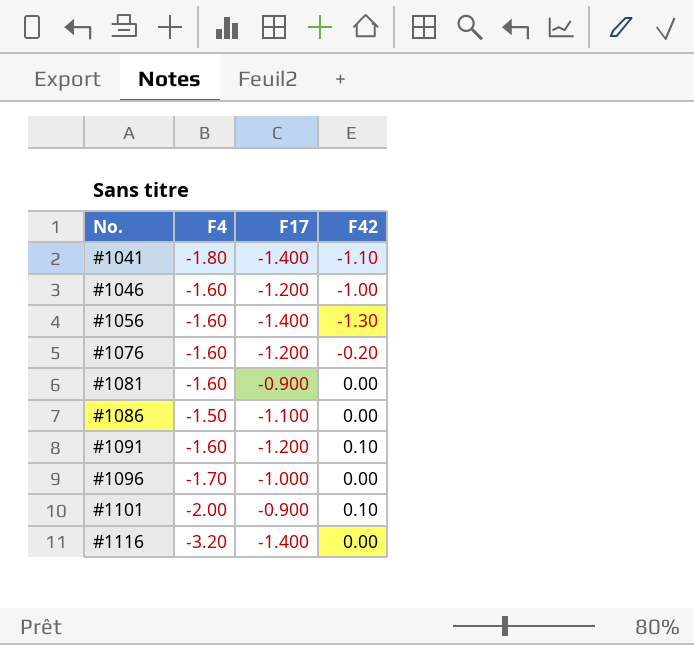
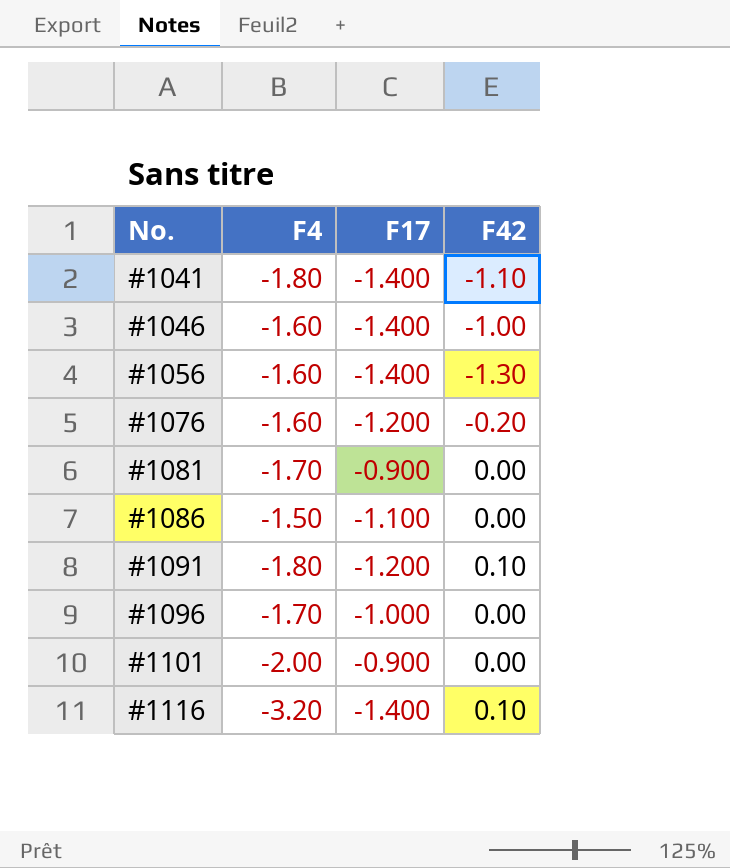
#1046 | F17: -1.200 -> -1.400
#1081 | F4: -1.60 -> -1.70
#1091 | F4: -1.60 -> -1.80
#1101 | F42: 0.10 -> 0.00
#1116 | F42: 0.00 -> 0.10

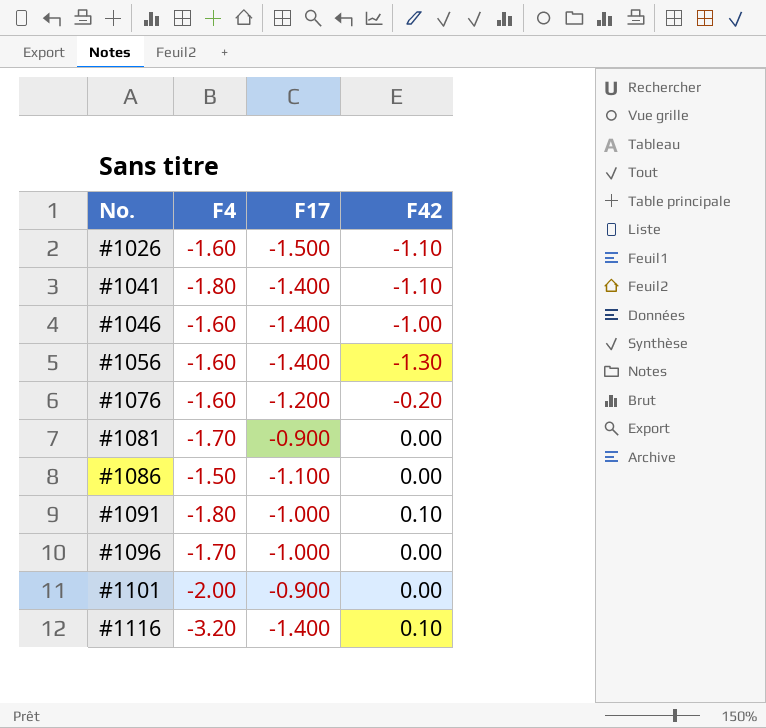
row #1026: none -> -1.60 | -1.500 | -1.10
#1091 | F17: -1.200 -> -1.000

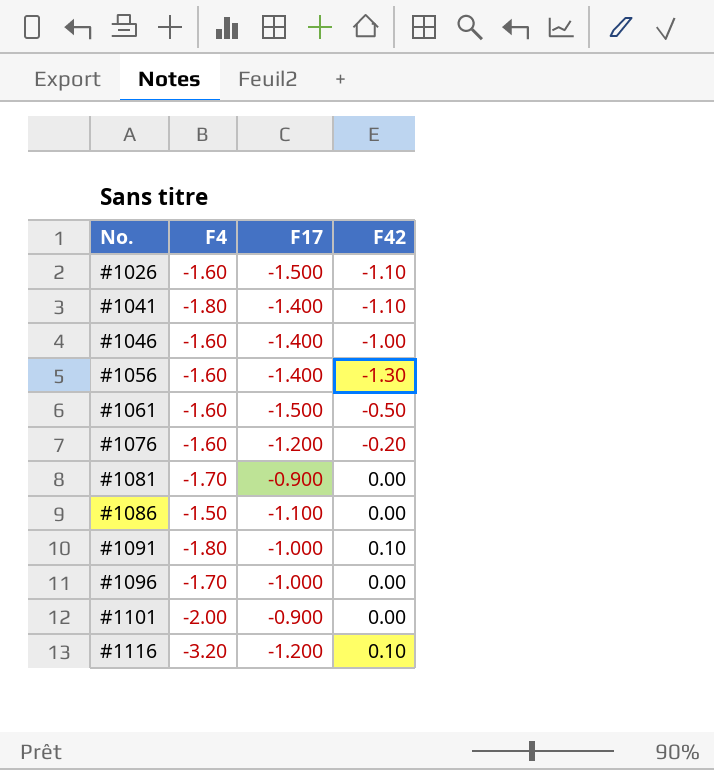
row #1061: none -> -1.60 | -1.500 | -0.50
#1116 | F17: -1.400 -> -1.200

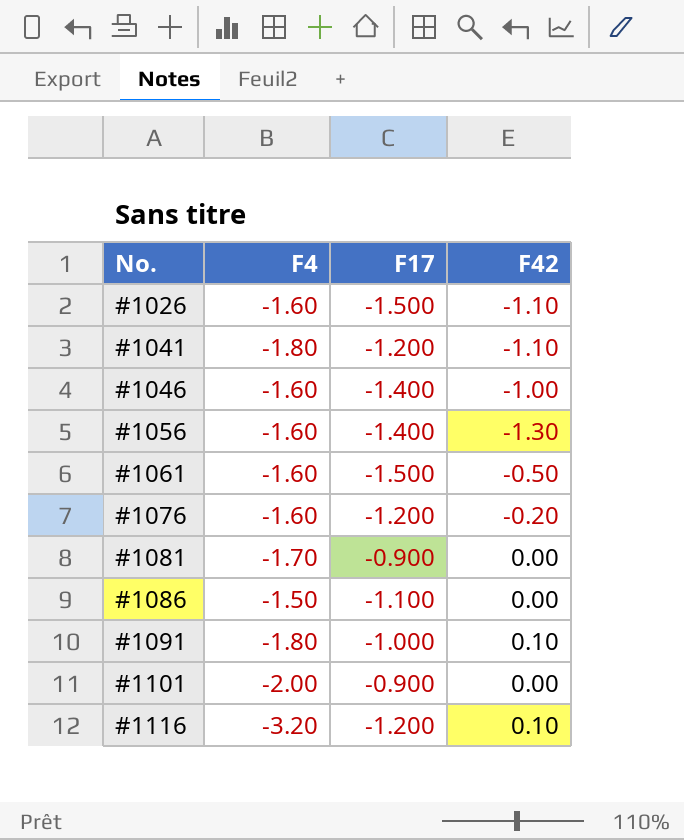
row #1096: -1.70 | -1.000 | 0.00 -> none
#1041 | F17: -1.400 -> -1.200

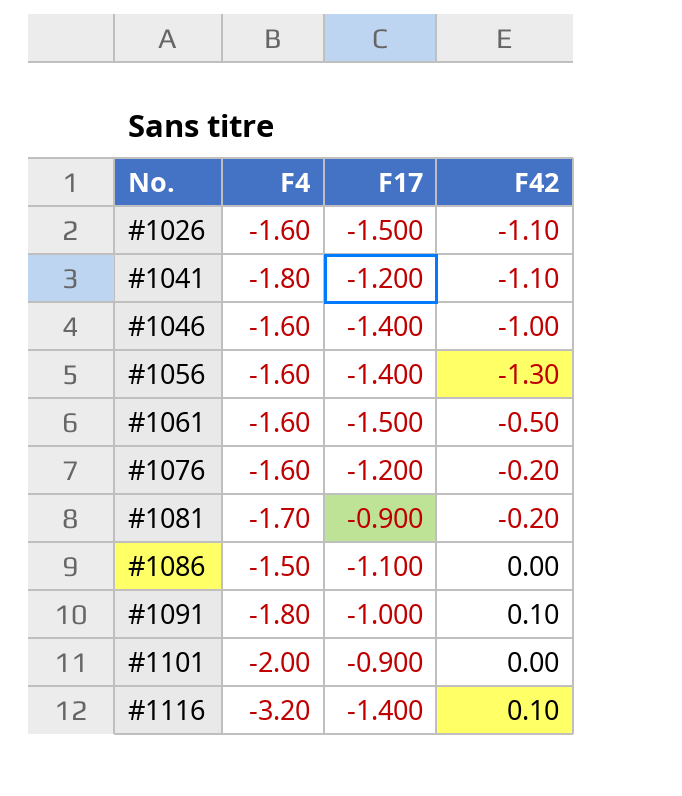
#1081 | F42: 0.00 -> -0.20
#1116 | F17: -1.200 -> -1.400

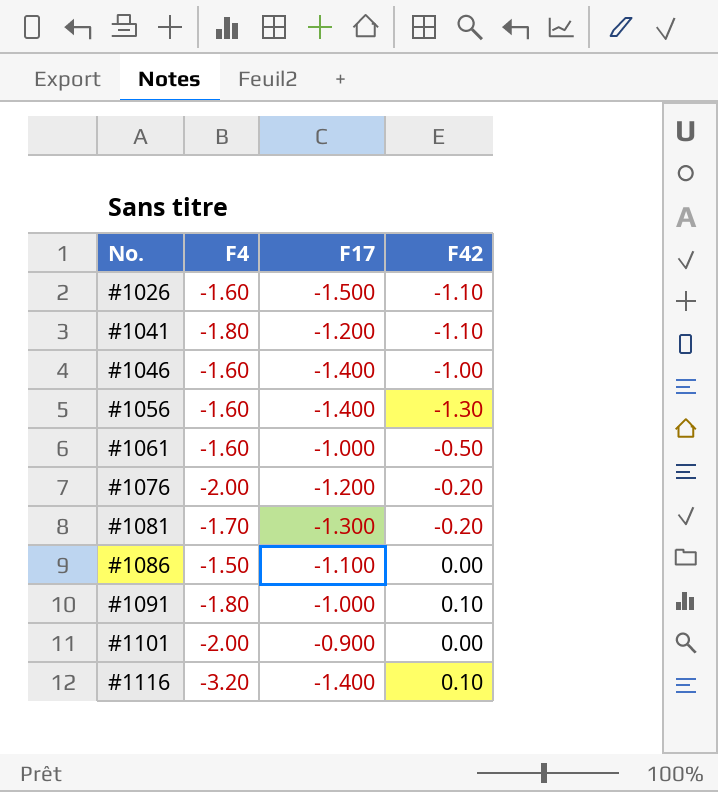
#1061 | F17: -1.500 -> -1.000
#1076 | F4: -1.60 -> -2.00
#1081 | F17: -0.900 -> -1.300

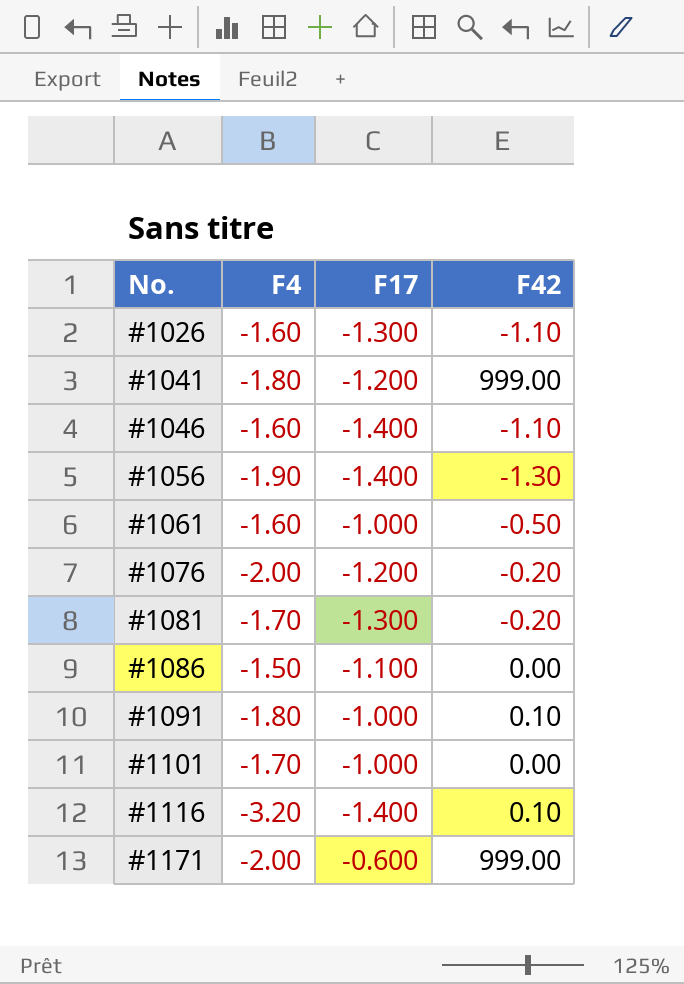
#1026 | F17: -1.500 -> -1.300
#1041 | F42: -1.10 -> 999.00
#1046 | F42: -1.00 -> -1.10
#1056 | F4: -1.60 -> -1.90
#1101 | F4: -2.00 -> -1.70
#1101 | F17: -0.900 -> -1.000
row #1171: none -> -2.00 | -0.600 | 999.00

